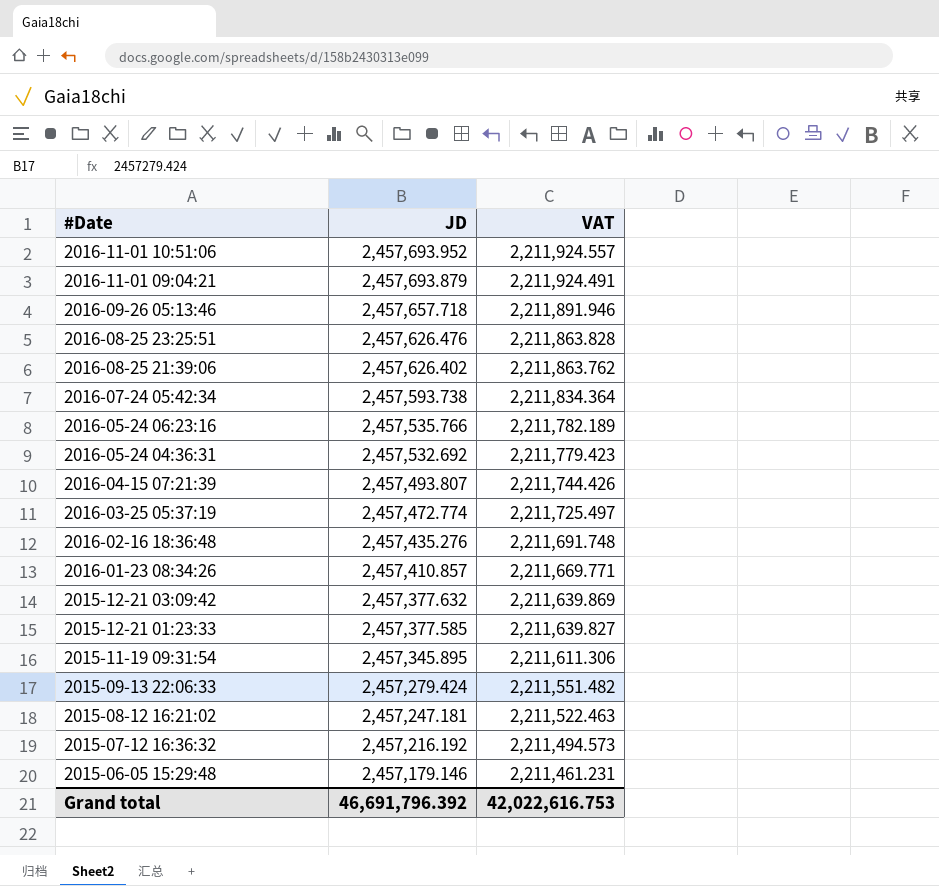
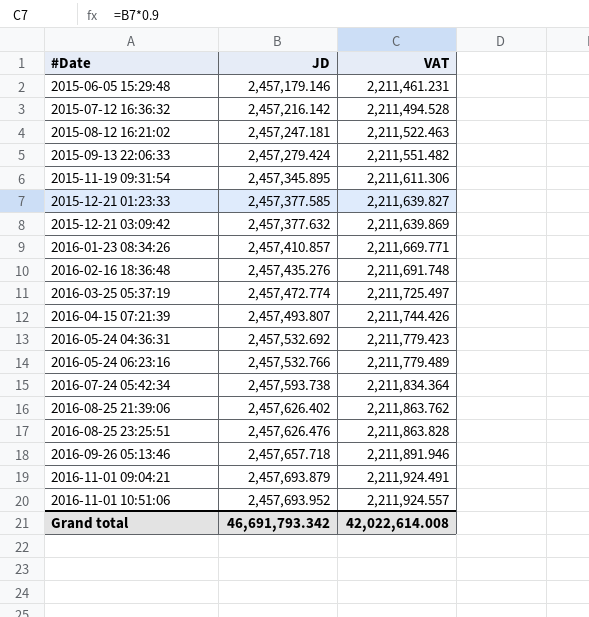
row order: #Date descending -> #Date ascending
2015-07-12 16:36:32 | JD: 2,457,216.192 -> 2,457,216.142
2015-07-12 16:36:32 | VAT: 2,211,494.573 -> 2,211,494.528
2016-05-24 06:23:16 | JD: 2,457,535.766 -> 2,457,532.766
2016-05-24 06:23:16 | VAT: 2,211,782.189 -> 2,211,779.489
Grand total | JD: 46,691,796.392 -> 46,691,793.342
Grand total | VAT: 42,022,616.753 -> 42,022,614.008

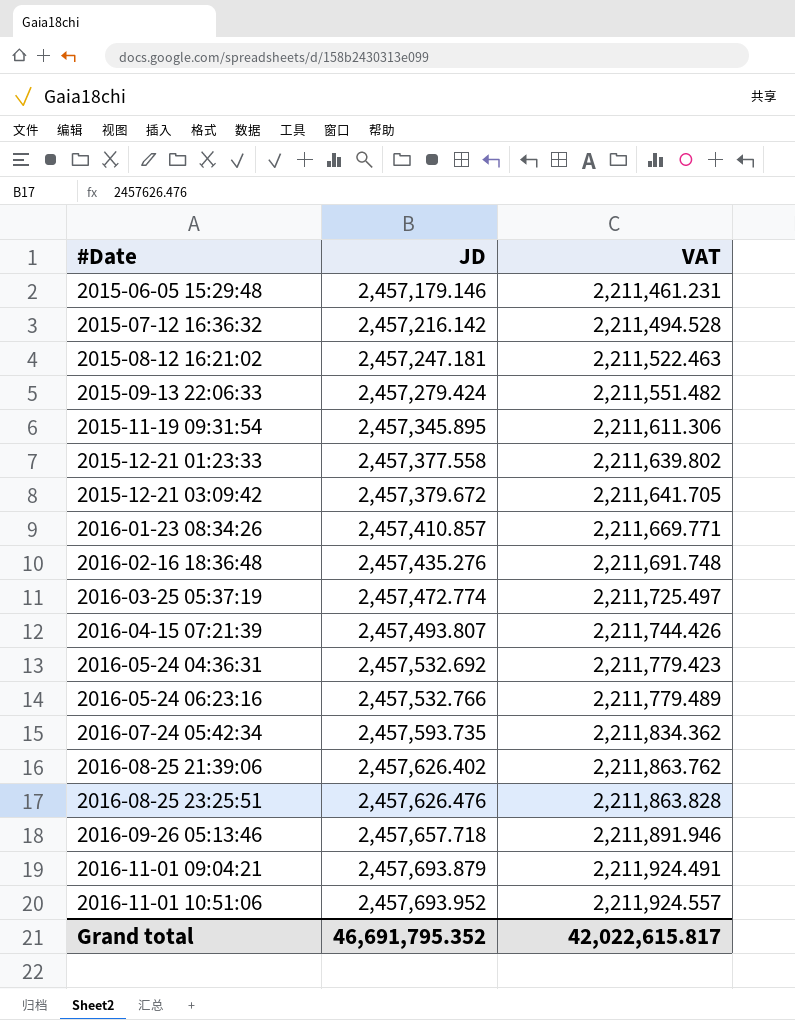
2015-12-21 01:23:33 | JD: 2,457,377.585 -> 2,457,377.558
2015-12-21 01:23:33 | VAT: 2,211,639.827 -> 2,211,639.802
2015-12-21 03:09:42 | JD: 2,457,377.632 -> 2,457,379.672
2015-12-21 03:09:42 | VAT: 2,211,639.869 -> 2,211,641.705
2016-07-24 05:42:34 | JD: 2,457,593.738 -> 2,457,593.735
2016-07-24 05:42:34 | VAT: 2,211,834.364 -> 2,211,834.362
Grand total | JD: 46,691,793.342 -> 46,691,795.352
Grand total | VAT: 42,022,614.008 -> 42,022,615.817

